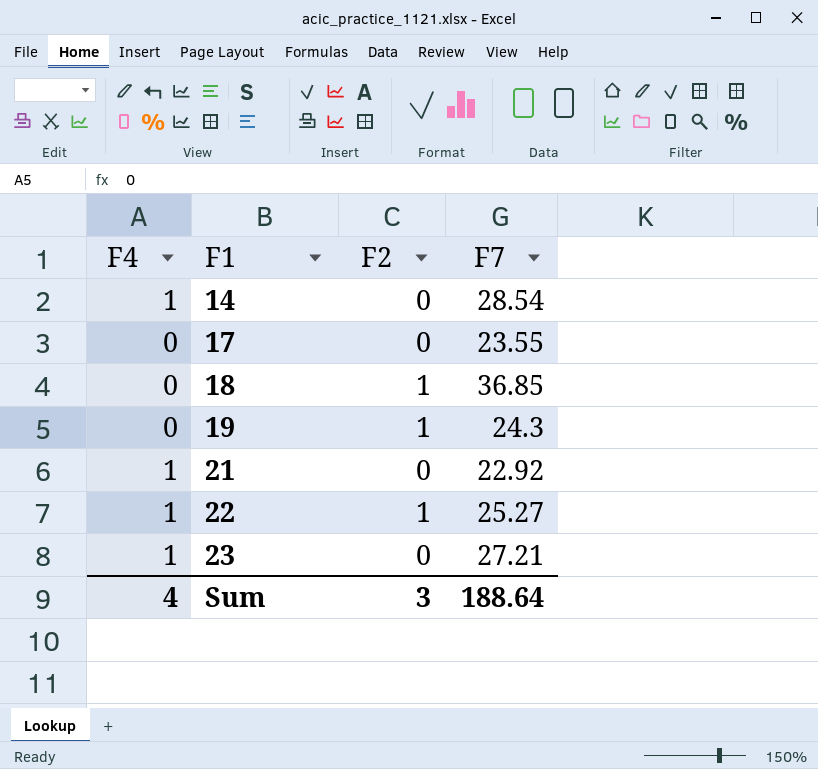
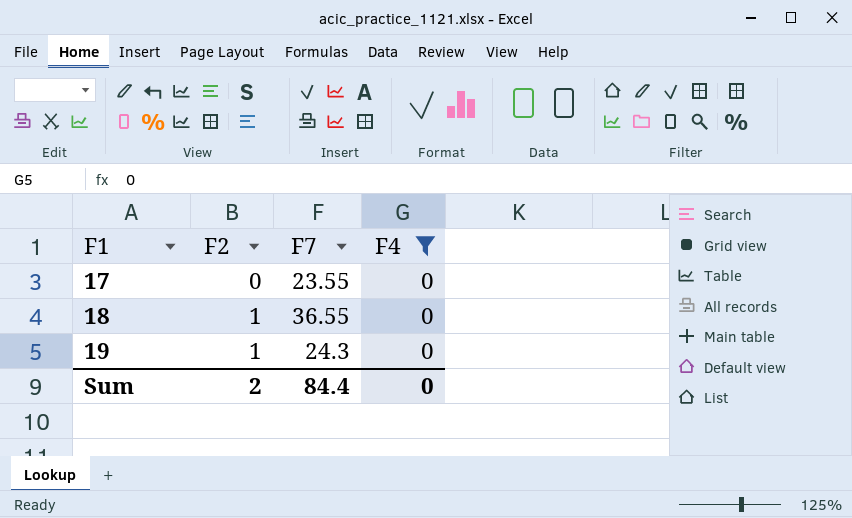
filter: none -> F4 = 0
column F4 | position: 1 -> 4
18 | F7: 36.85 -> 36.55
Sum | F2: 3 -> 2
Sum | F7: 188.64 -> 84.4
Sum | F4: 4 -> 0

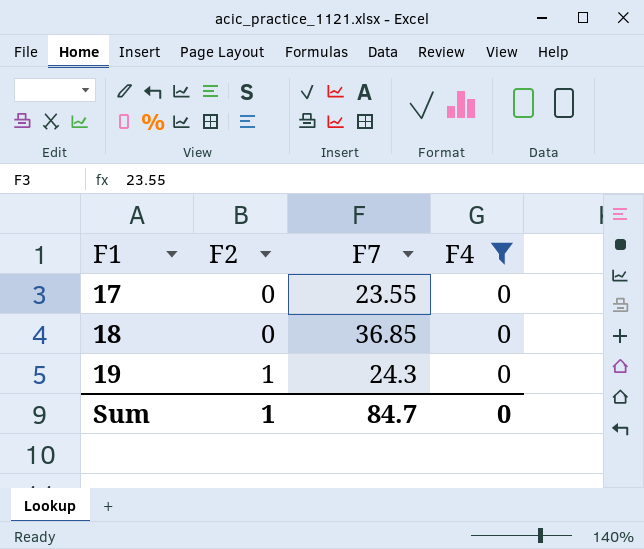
18 | F2: 1 -> 0
18 | F7: 36.55 -> 36.85
Sum | F2: 2 -> 1
Sum | F7: 84.4 -> 84.7

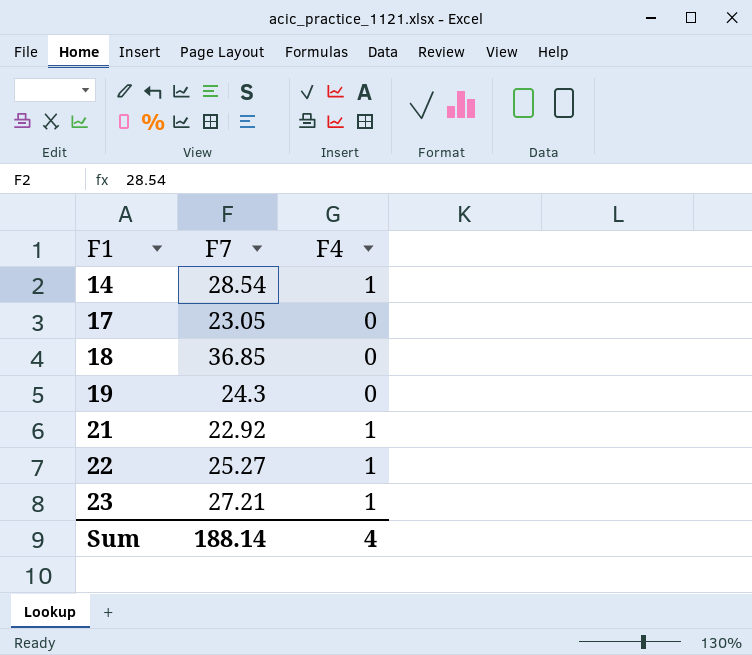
filter: F4 = 0 -> none
column F2 | position: 2 -> none
17 | F7: 23.55 -> 23.05
Sum | F7: 84.7 -> 188.14
Sum | F4: 0 -> 4

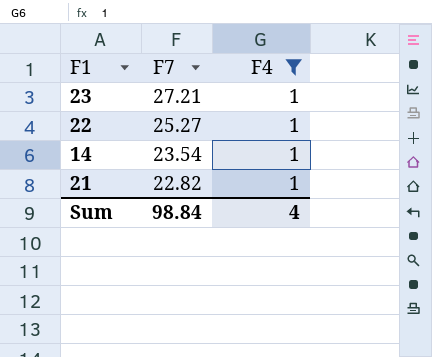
filter: none -> F4 = 1
row order: F1 ascending -> F7 descending
14 | F7: 28.54 -> 23.54
21 | F7: 22.92 -> 22.82
Sum | F7: 188.14 -> 98.84

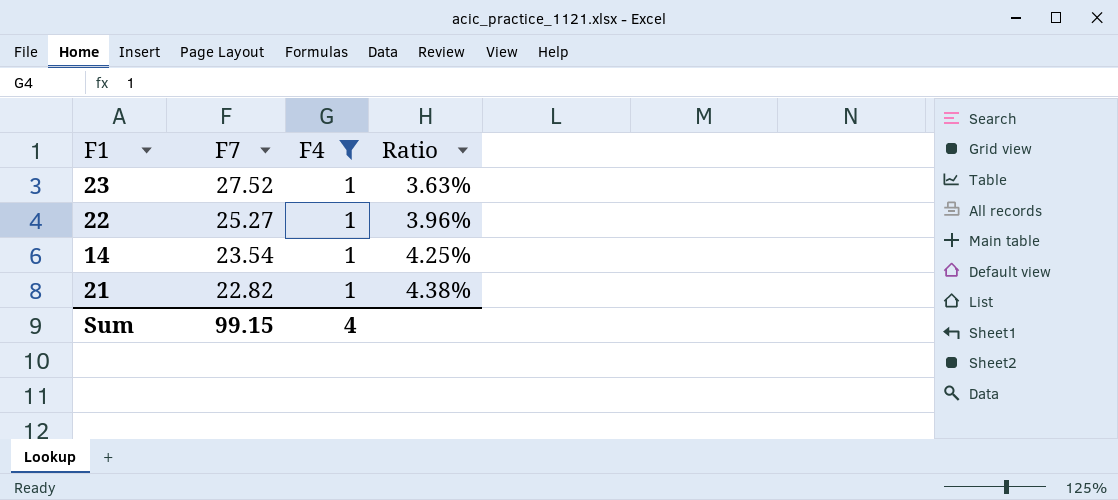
column Ratio | formula: none -> [F4] / [F7]
23 | F7: 27.21 -> 27.52
Sum | F7: 98.84 -> 99.15

